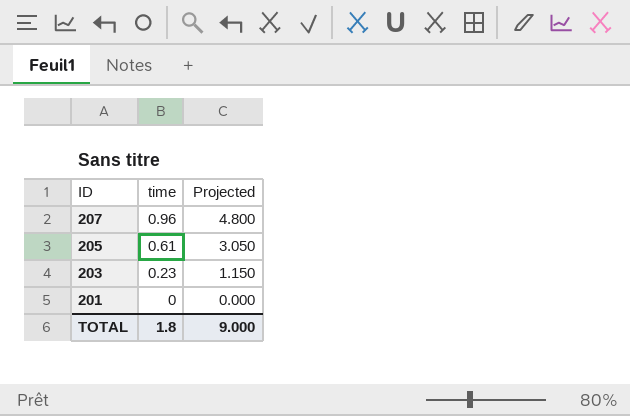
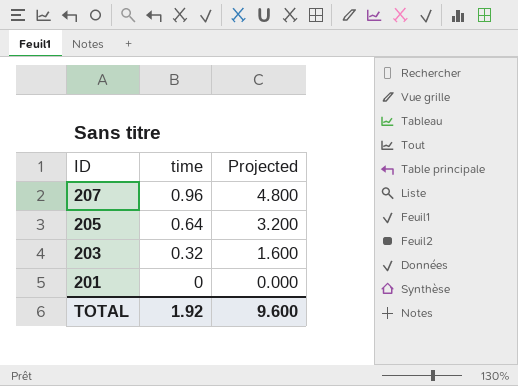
205 | time: 0.61 -> 0.64
205 | Projected: 3.050 -> 3.200
203 | time: 0.23 -> 0.32
203 | Projected: 1.150 -> 1.600
TOTAL | time: 1.8 -> 1.92
TOTAL | Projected: 9.000 -> 9.600

